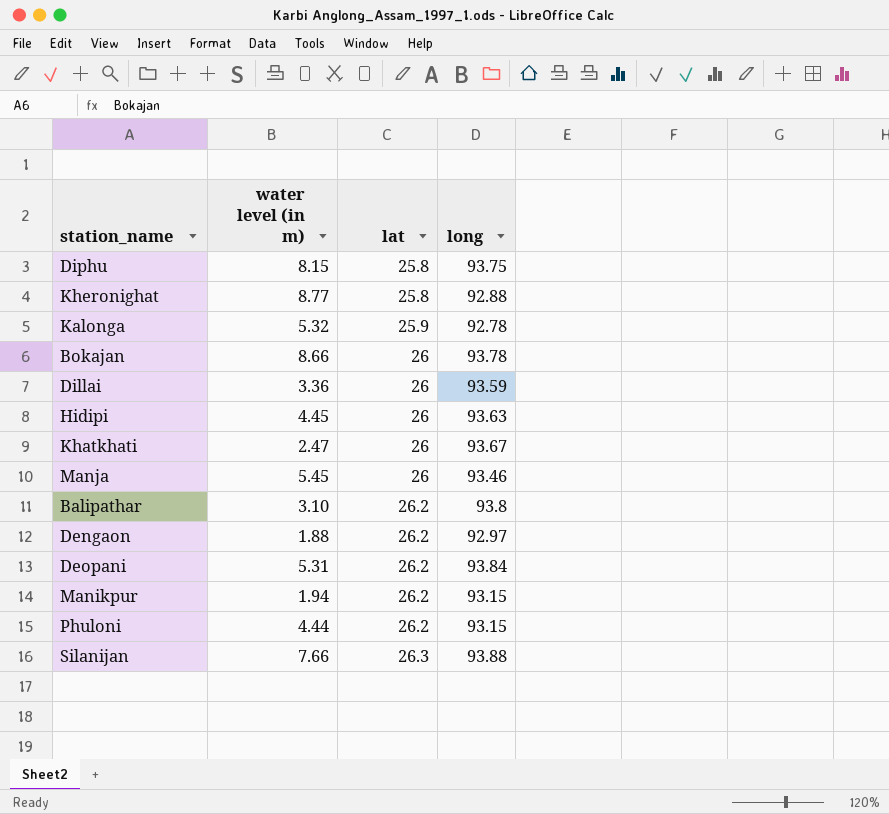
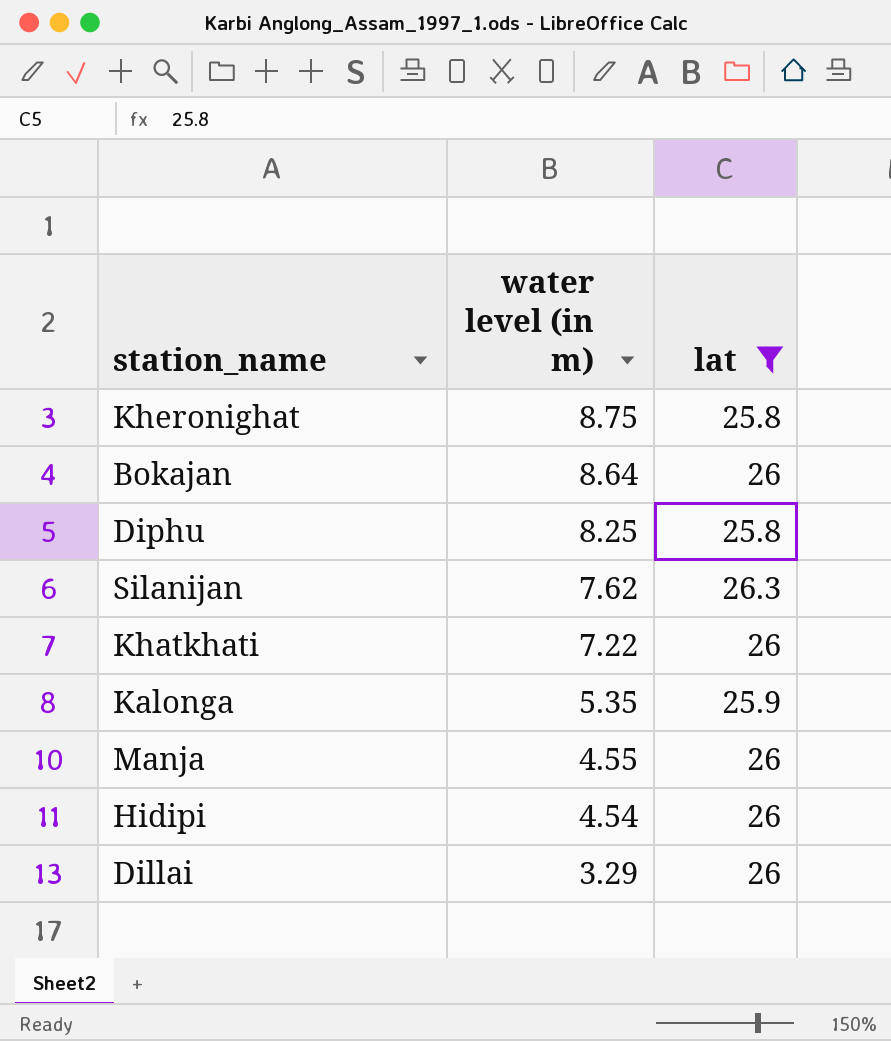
filter: none -> lat != 26.2
row order: lat ascending -> water level (in m) descending
column long | position: 4 -> none
Kheronighat | water level (in m): 8.77 -> 8.75
Bokajan | water level (in m): 8.66 -> 8.64
Diphu | water level (in m): 8.15 -> 8.25
Silanijan | water level (in m): 7.66 -> 7.62
Khatkhati | water level (in m): 2.47 -> 7.22
Kalonga | water level (in m): 5.32 -> 5.35
Manja | water level (in m): 5.45 -> 4.55
Hidipi | water level (in m): 4.45 -> 4.54
Dillai | water level (in m): 3.36 -> 3.29

